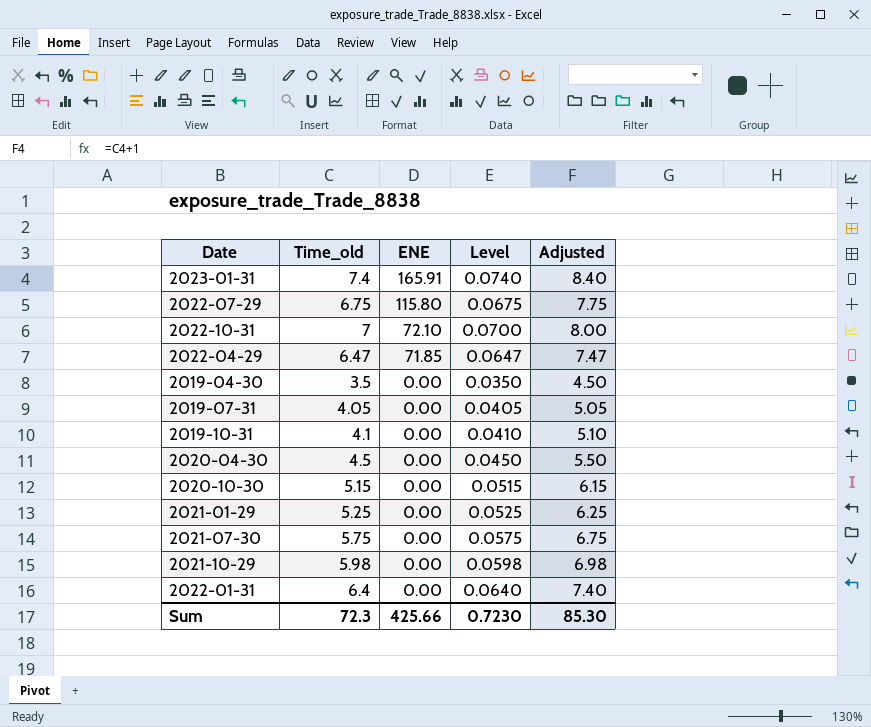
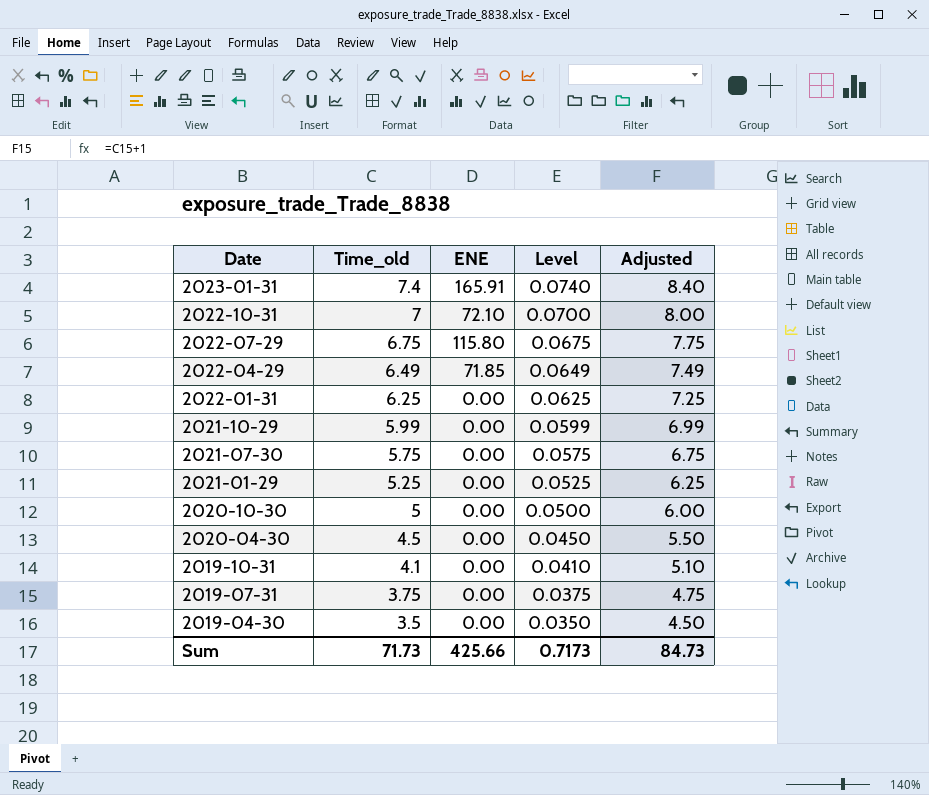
row order: ENE descending -> Date descending
2022-04-29 | Time_old: 6.47 -> 6.49
2022-04-29 | Level: 0.0647 -> 0.0649
2022-04-29 | Adjusted: 7.47 -> 7.49
2022-01-31 | Time_old: 6.4 -> 6.25
2022-01-31 | Level: 0.0640 -> 0.0625
2022-01-31 | Adjusted: 7.40 -> 7.25
2021-10-29 | Time_old: 5.98 -> 5.99
2021-10-29 | Level: 0.0598 -> 0.0599
2021-10-29 | Adjusted: 6.98 -> 6.99
2020-10-30 | Time_old: 5.15 -> 5
2020-10-30 | Level: 0.0515 -> 0.0500
2020-10-30 | Adjusted: 6.15 -> 6.00
2019-07-31 | Time_old: 4.05 -> 3.75
2019-07-31 | Level: 0.0405 -> 0.0375
2019-07-31 | Adjusted: 5.05 -> 4.75
Sum | Time_old: 72.3 -> 71.73
Sum | Level: 0.7230 -> 0.7173
Sum | Adjusted: 85.30 -> 84.73

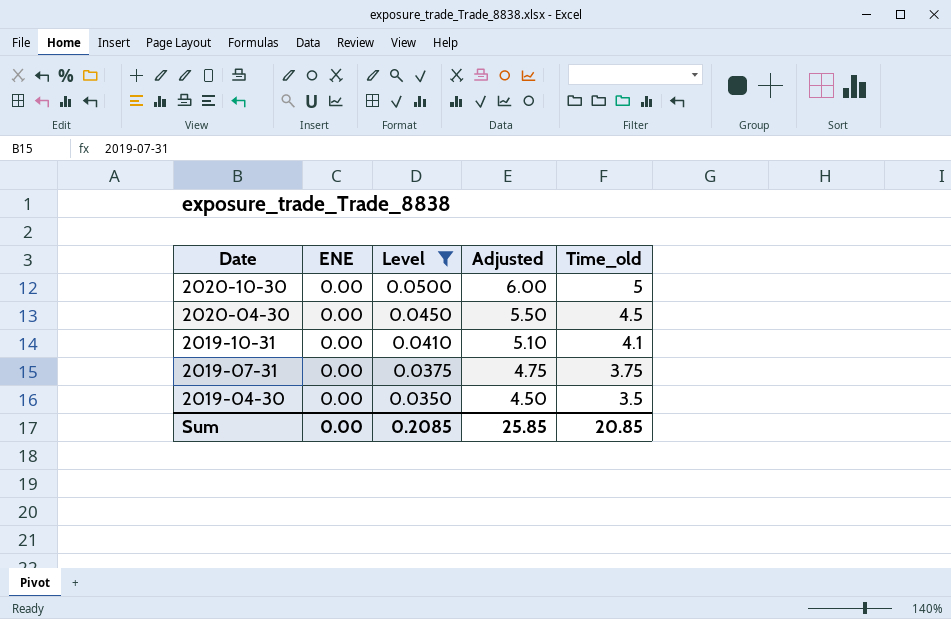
filter: none -> Level <= 0.0500
column Time_old | position: 2 -> 5
Sum | ENE: 425.66 -> 0.00
Sum | Level: 0.7173 -> 0.2085
Sum | Adjusted: 84.73 -> 25.85
Sum | Time_old: 71.73 -> 20.85

